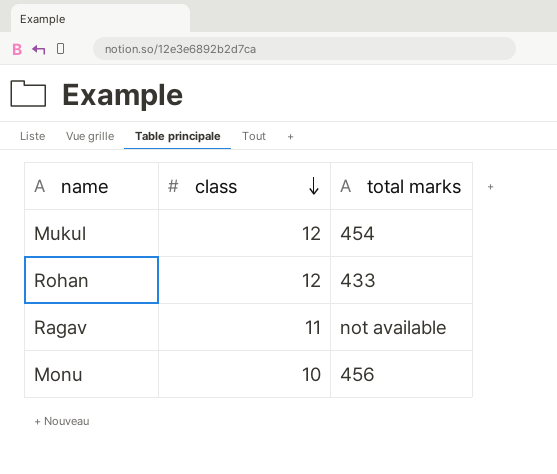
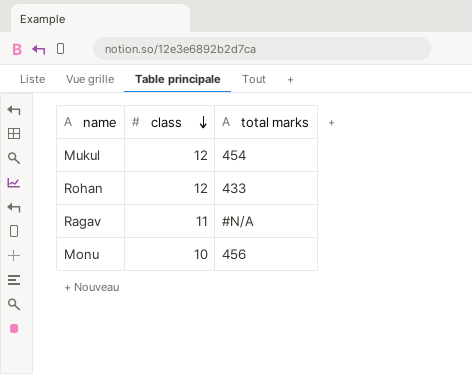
Ragav | total marks: not available -> #N/A

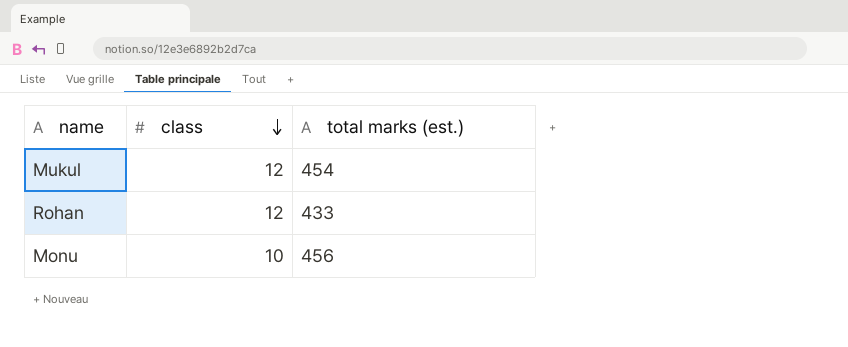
column name: total marks -> total marks (est.)
row Ragav: 11 | #N/A -> none

